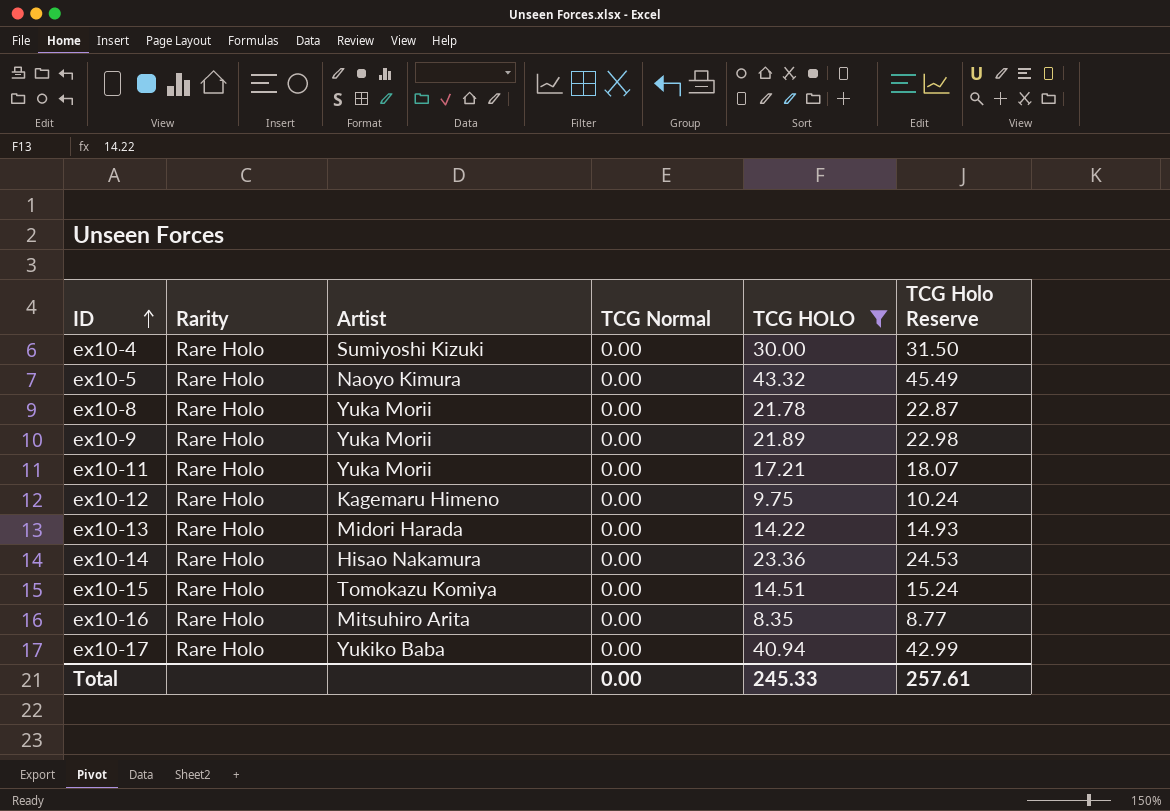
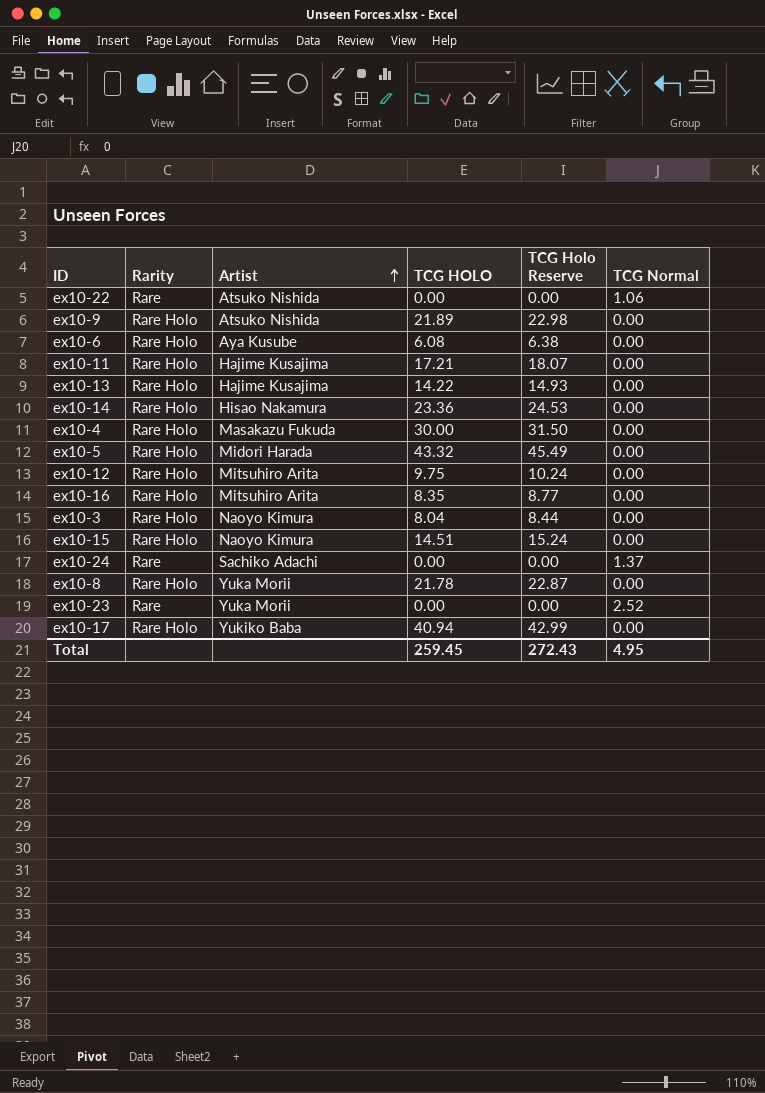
filter: TCG HOLO >= 8.35 -> none
row order: ID ascending -> Artist ascending
column TCG Normal | position: 4 -> 6
ex10-9 | Artist: Yuka Morii -> Atsuko Nishida
ex10-11 | Artist: Yuka Morii -> Hajime Kusajima
ex10-13 | Artist: Midori Harada -> Hajime Kusajima
ex10-4 | Artist: Sumiyoshi Kizuki -> Masakazu Fukuda
ex10-5 | Artist: Naoyo Kimura -> Midori Harada
ex10-12 | Artist: Kagemaru Himeno -> Mitsuhiro Arita
ex10-15 | Artist: Tomokazu Komiya -> Naoyo Kimura
Total | TCG HOLO: 245.33 -> 259.45
Total | TCG Holo Reserve: 257.61 -> 272.43
Total | TCG Normal: 0.00 -> 4.95

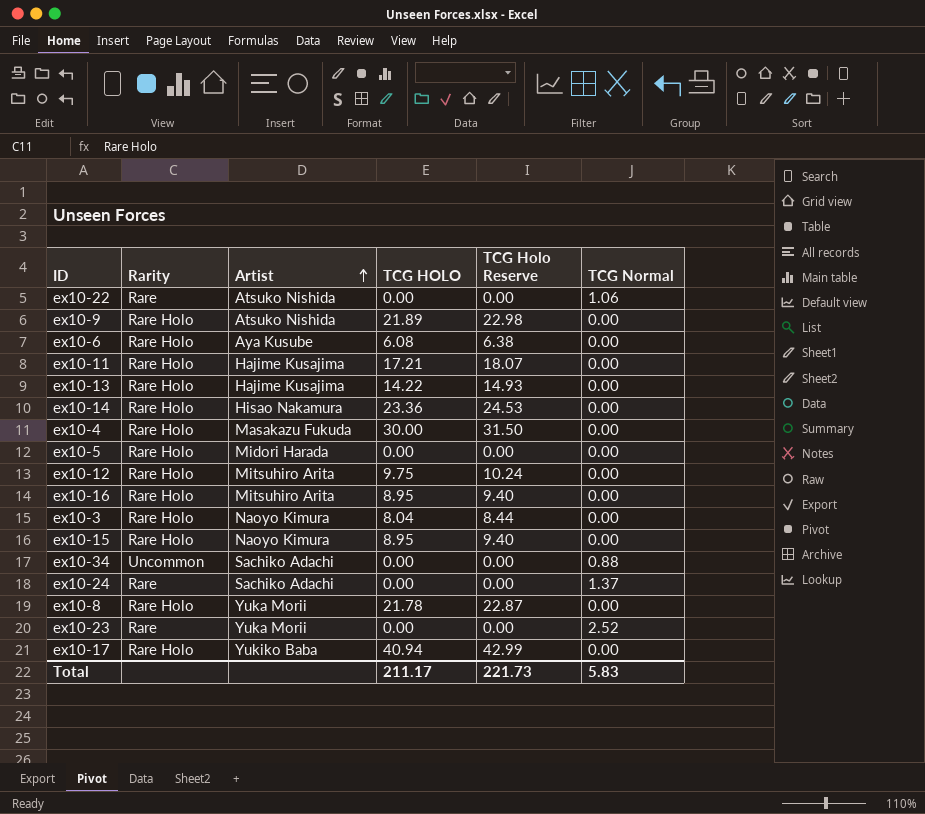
ex10-5 | TCG HOLO: 43.32 -> 0.00
ex10-5 | TCG Holo Reserve: 45.49 -> 0.00
ex10-16 | TCG HOLO: 8.35 -> 8.95
ex10-16 | TCG Holo Reserve: 8.77 -> 9.40
ex10-15 | TCG HOLO: 14.51 -> 8.95
ex10-15 | TCG Holo Reserve: 15.24 -> 9.40
row ex10-34: none -> Uncommon | Sachiko Adachi | 0.00 | 0.00 | 0.88
Total | TCG HOLO: 259.45 -> 211.17
Total | TCG Holo Reserve: 272.43 -> 221.73
Total | TCG Normal: 4.95 -> 5.83

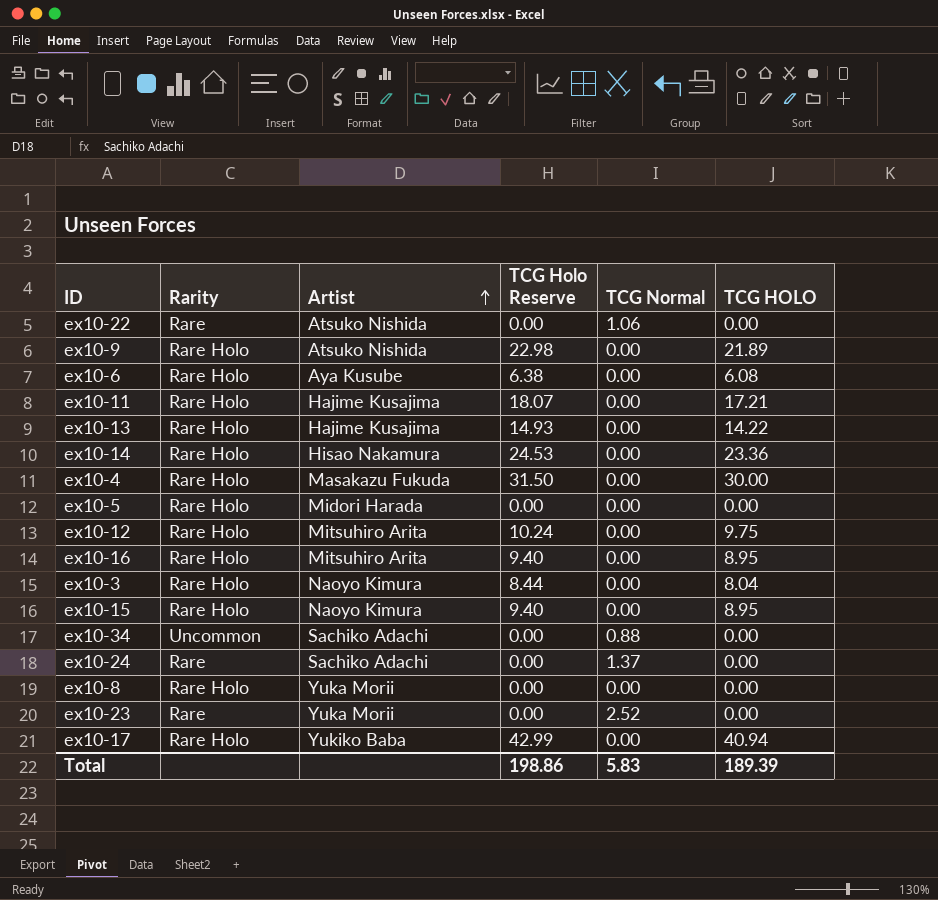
column TCG HOLO | position: 4 -> 6
ex10-8 | TCG Holo Reserve: 22.87 -> 0.00
ex10-8 | TCG HOLO: 21.78 -> 0.00
Total | TCG Holo Reserve: 221.73 -> 198.86
Total | TCG HOLO: 211.17 -> 189.39

